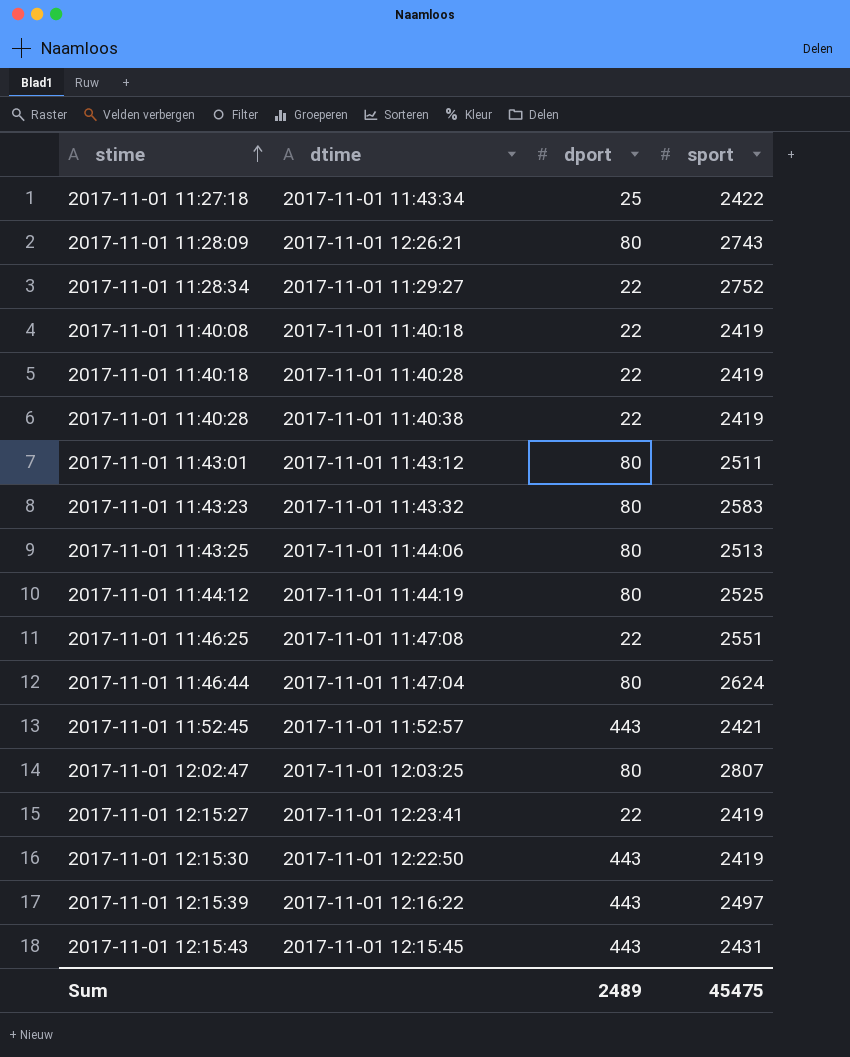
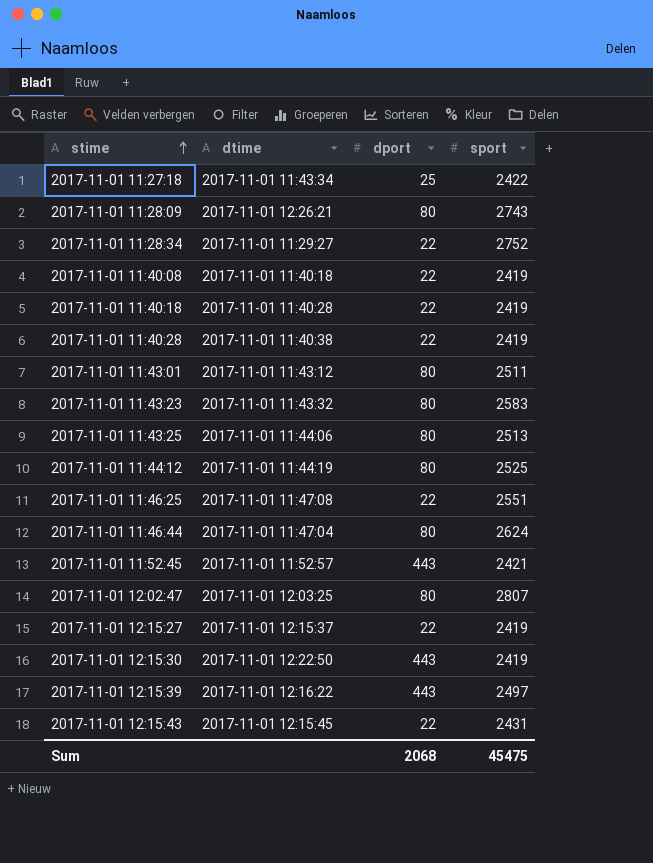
2017-11-01 12:15:27 | dtime: 2017-11-01 12:23:41 -> 2017-11-01 12:15:37
2017-11-01 12:15:43 | dport: 443 -> 22
Sum | dport: 2489 -> 2068

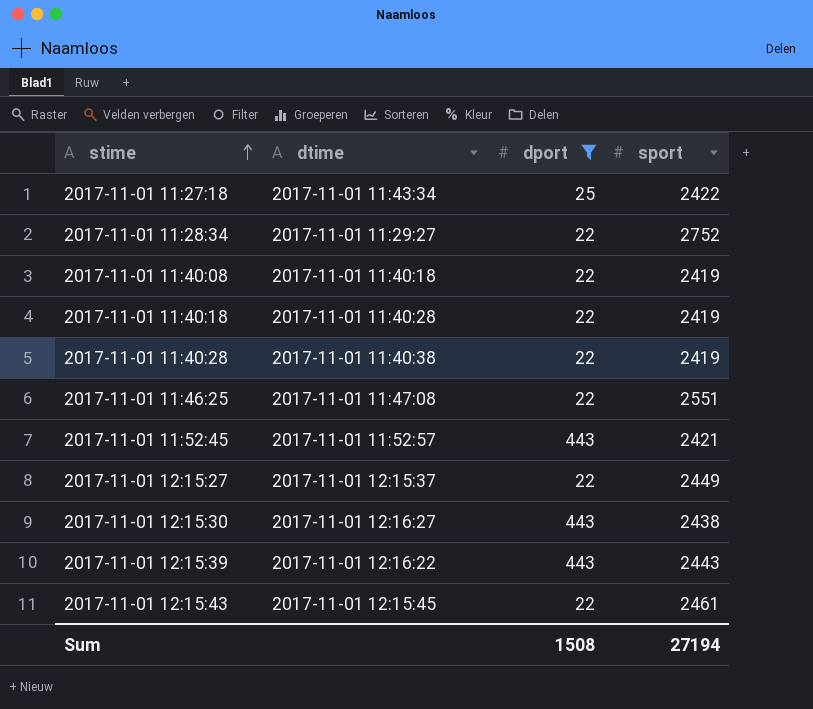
filter: none -> dport != 80
2017-11-01 12:15:27 | sport: 2419 -> 2449
2017-11-01 12:15:30 | dtime: 2017-11-01 12:22:50 -> 2017-11-01 12:16:27
2017-11-01 12:15:30 | sport: 2419 -> 2438
2017-11-01 12:15:39 | sport: 2497 -> 2443
2017-11-01 12:15:43 | sport: 2431 -> 2461
Sum | dport: 2068 -> 1508
Sum | sport: 45475 -> 27194

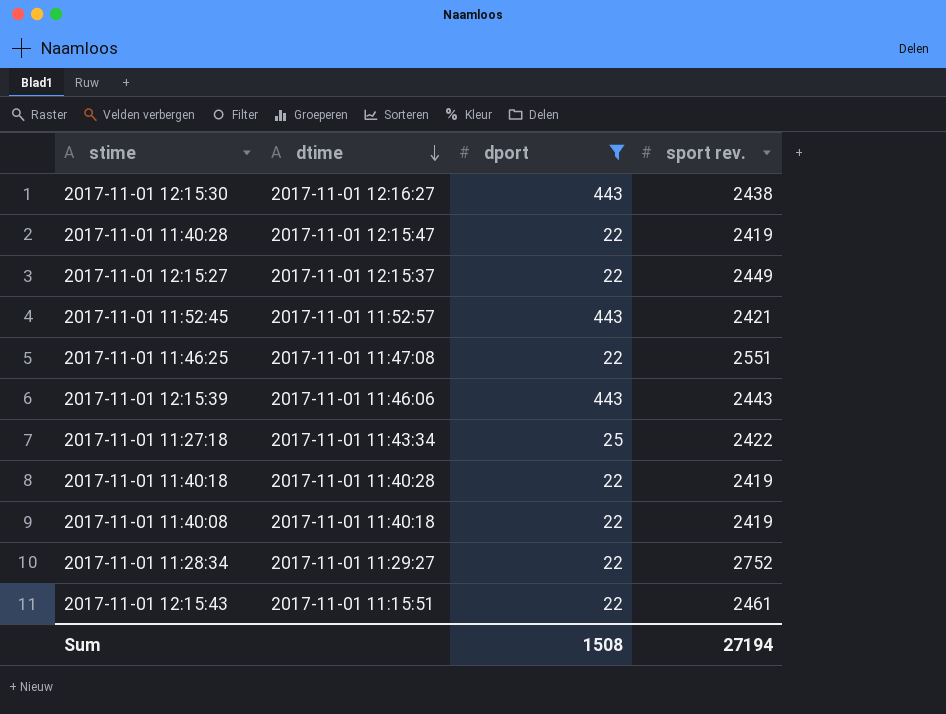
row order: stime ascending -> dtime descending
column name: sport -> sport rev.
2017-11-01 11:40:28 | dtime: 2017-11-01 11:40:38 -> 2017-11-01 12:15:47
2017-11-01 12:15:39 | dtime: 2017-11-01 12:16:22 -> 2017-11-01 11:46:06
2017-11-01 12:15:43 | dtime: 2017-11-01 12:15:45 -> 2017-11-01 11:15:51

